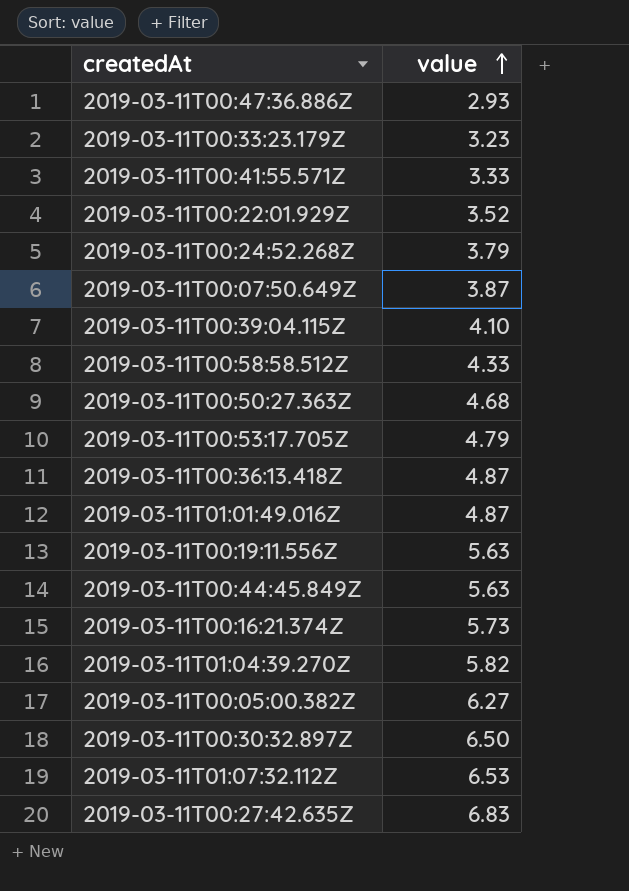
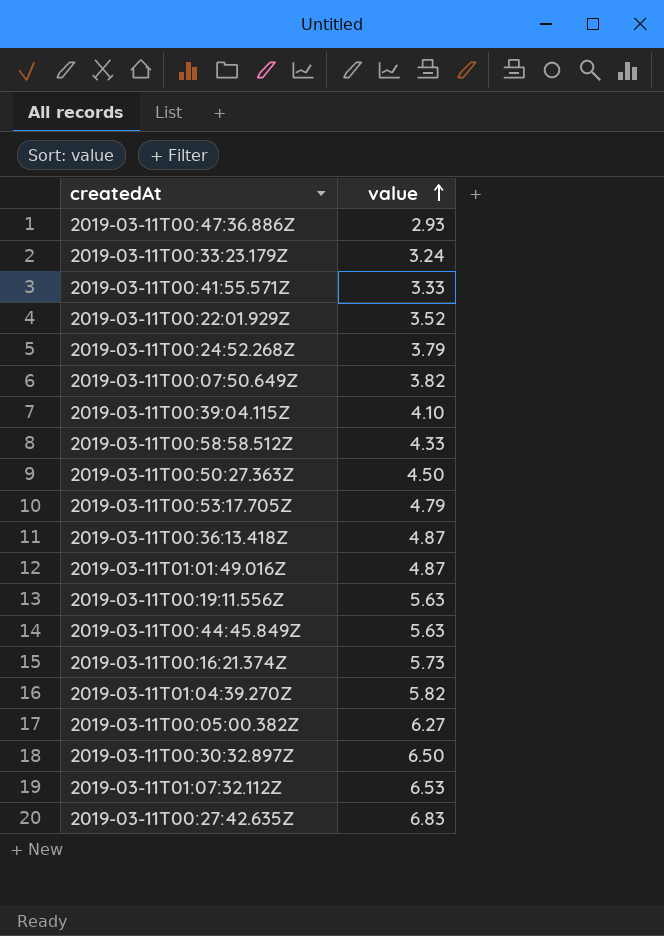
2019-03-11T00:33:23.179Z | value: 3.23 -> 3.24
2019-03-11T00:07:50.649Z | value: 3.87 -> 3.82
2019-03-11T00:50:27.363Z | value: 4.68 -> 4.50

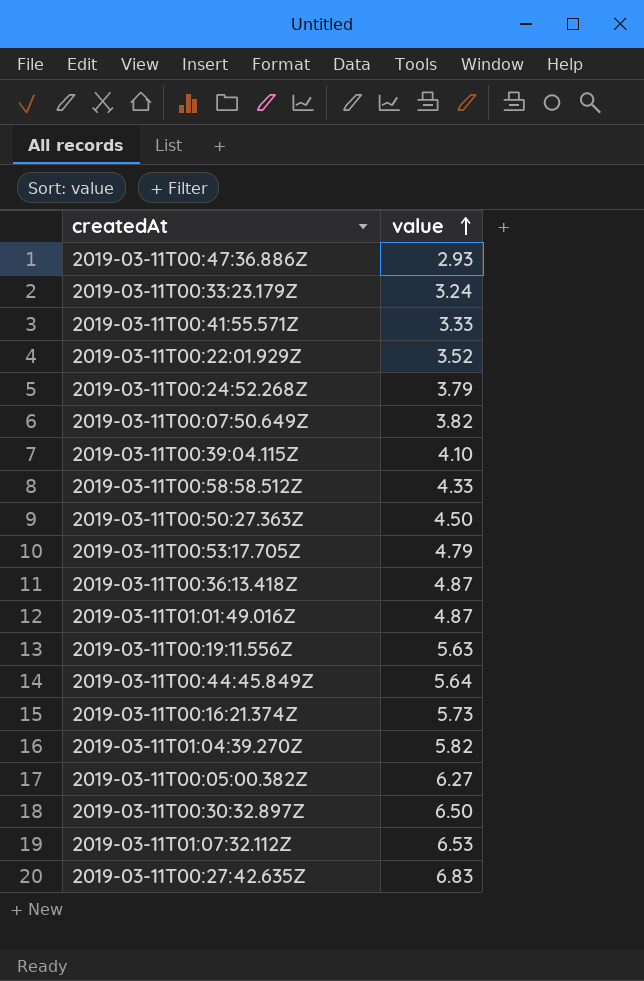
2019-03-11T00:44:45.849Z | value: 5.63 -> 5.64

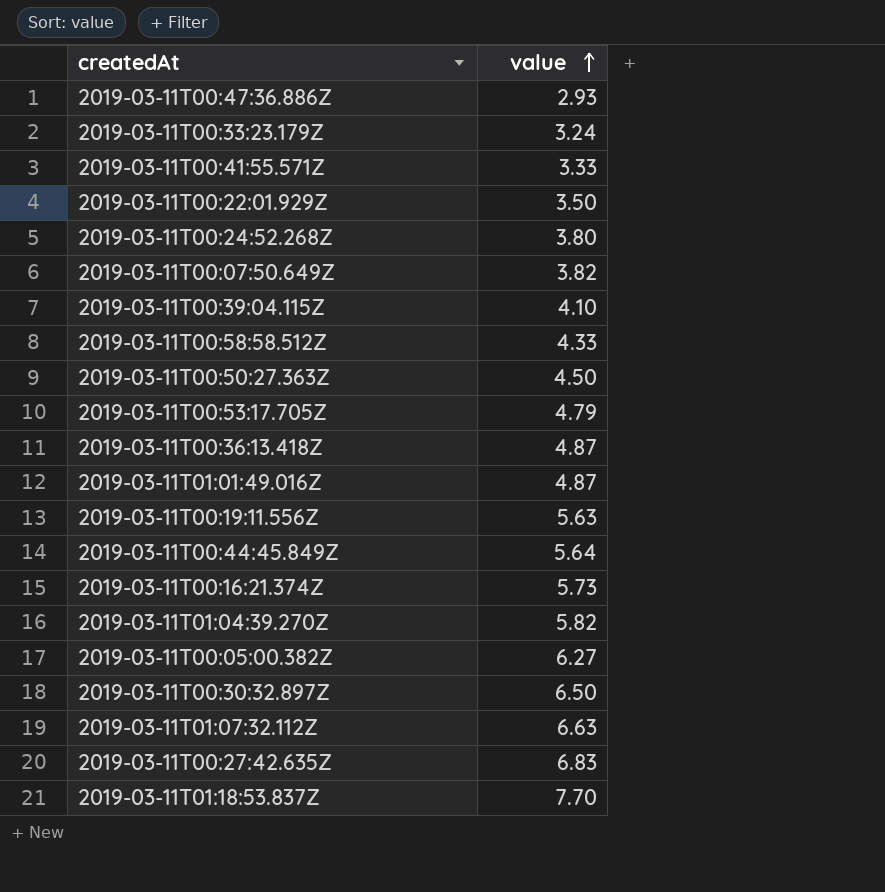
2019-03-11T00:22:01.929Z | value: 3.52 -> 3.50
2019-03-11T00:24:52.268Z | value: 3.79 -> 3.80
2019-03-11T01:07:32.112Z | value: 6.53 -> 6.63
row 2019-03-11T01:18:53.837Z: none -> 7.70

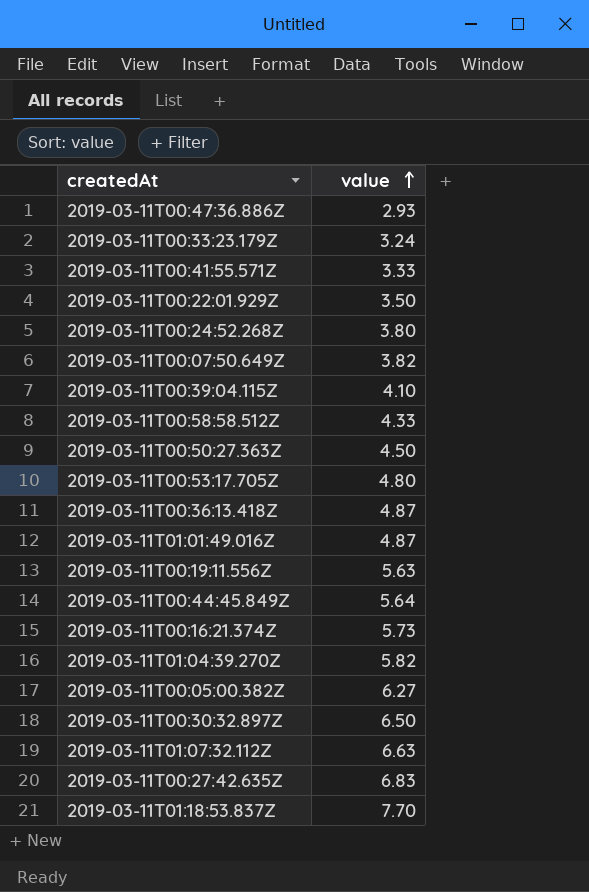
2019-03-11T00:53:17.705Z | value: 4.79 -> 4.80

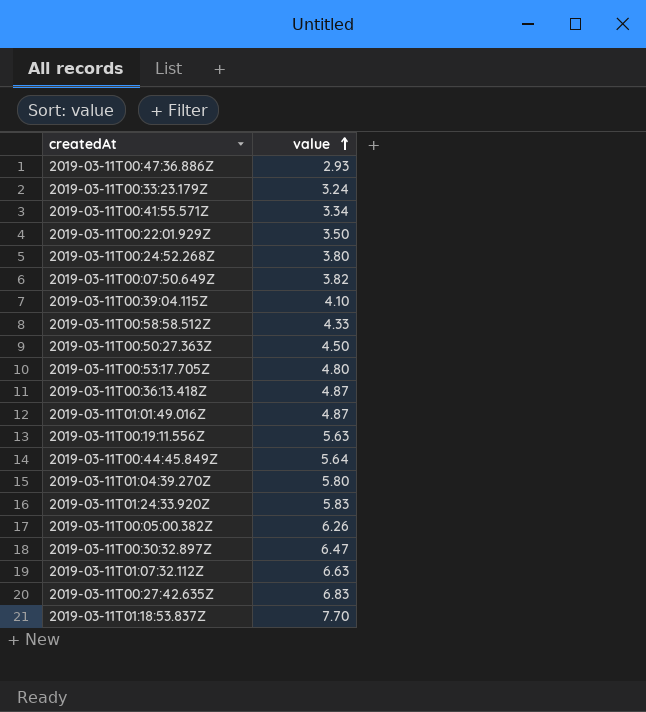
row 2019-03-11T00:16:21.374Z: 5.73 -> none
2019-03-11T00:41:55.571Z | value: 3.33 -> 3.34
2019-03-11T01:04:39.270Z | value: 5.82 -> 5.80
row 2019-03-11T01:24:33.920Z: none -> 5.83
2019-03-11T00:05:00.382Z | value: 6.27 -> 6.26
2019-03-11T00:30:32.897Z | value: 6.50 -> 6.47

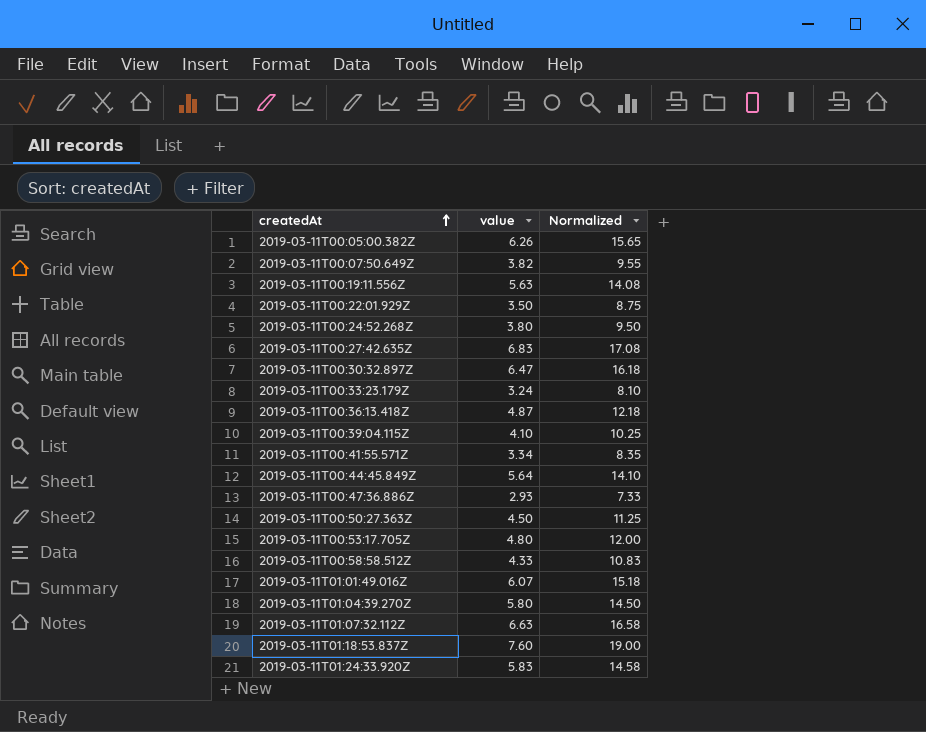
row order: value ascending -> createdAt ascending
column Normalized | formula: none -> [value] * 2.5
2019-03-11T01:01:49.016Z | value: 4.87 -> 6.07
2019-03-11T01:18:53.837Z | value: 7.70 -> 7.60

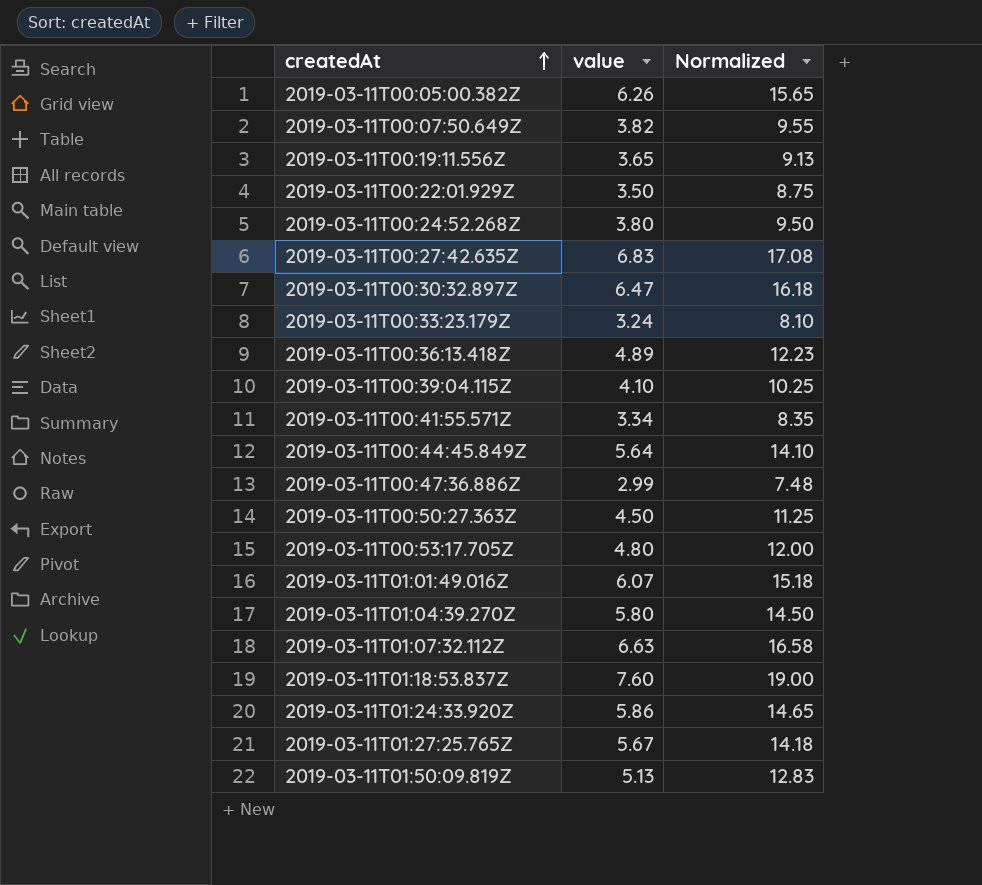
row 2019-03-11T00:58:58.512Z: 4.33 | 10.83 -> none
2019-03-11T00:19:11.556Z | value: 5.63 -> 3.65
2019-03-11T00:19:11.556Z | Normalized: 14.08 -> 9.13
2019-03-11T00:36:13.418Z | value: 4.87 -> 4.89
2019-03-11T00:36:13.418Z | Normalized: 12.18 -> 12.23
2019-03-11T00:47:36.886Z | value: 2.93 -> 2.99
2019-03-11T00:47:36.886Z | Normalized: 7.33 -> 7.48
2019-03-11T01:24:33.920Z | value: 5.83 -> 5.86
2019-03-11T01:24:33.920Z | Normalized: 14.58 -> 14.65
row 2019-03-11T01:27:25.765Z: none -> 5.67 | 14.18
row 2019-03-11T01:50:09.819Z: none -> 5.13 | 12.83

